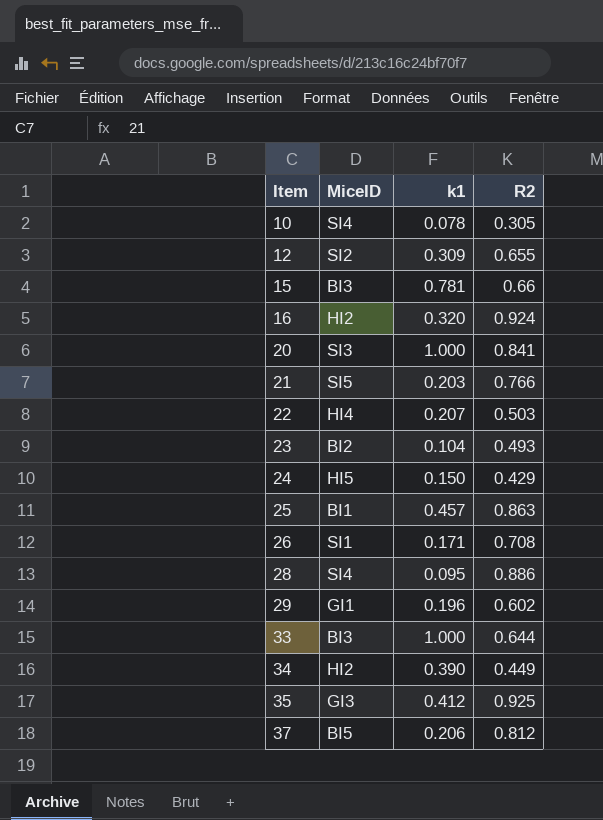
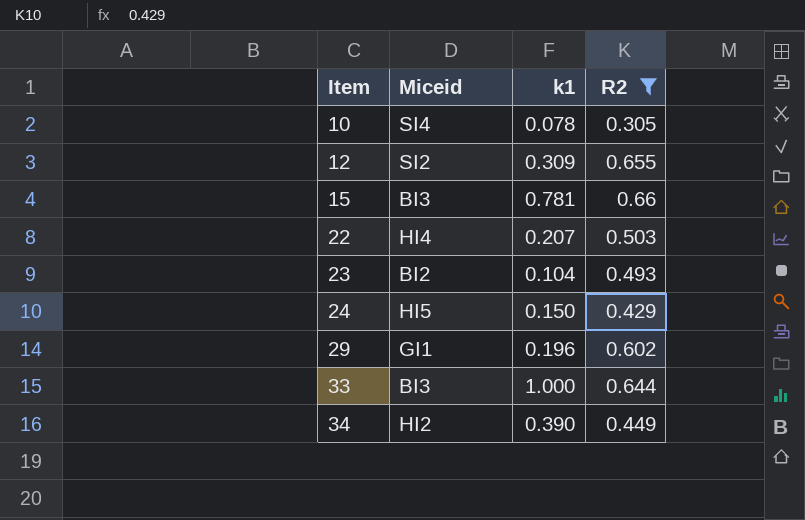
filter: none -> R2 <= 0.66
column name: MiceID -> Miceid

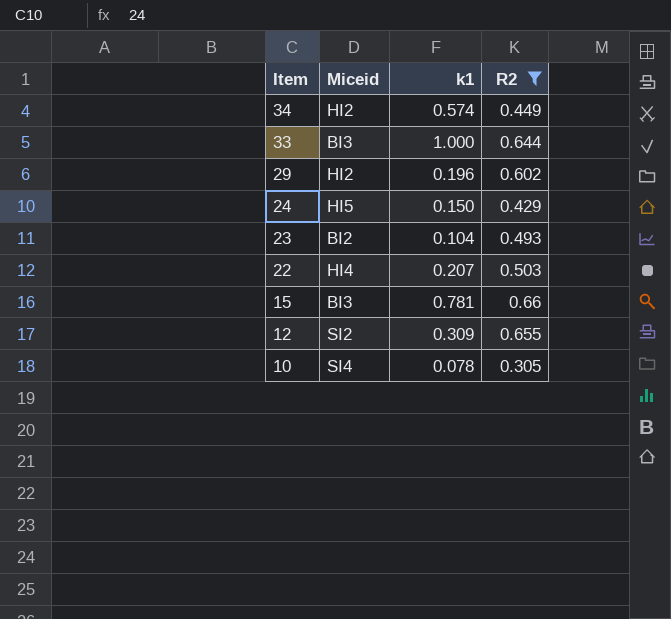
row order: Item ascending -> Item descending
34 | k1: 0.390 -> 0.574
29 | Miceid: GI1 -> HI2

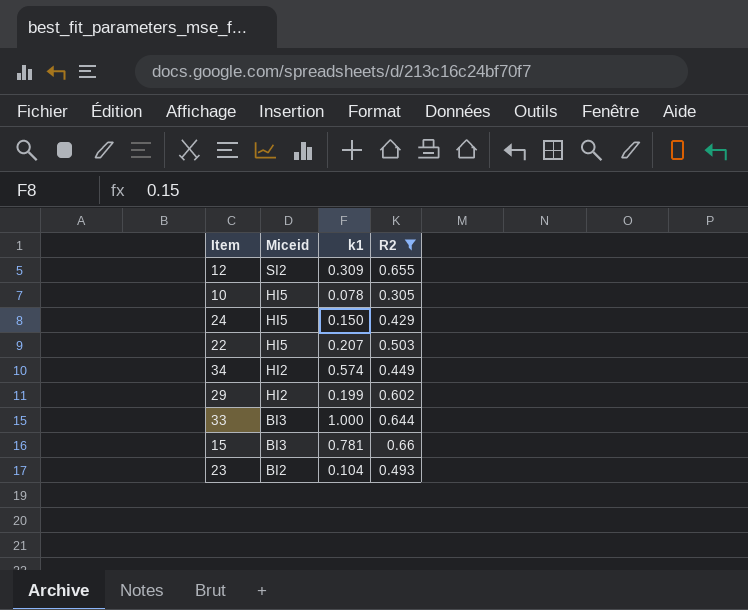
row order: Item descending -> Miceid descending
10 | Miceid: SI4 -> HI5
22 | Miceid: HI4 -> HI5
29 | k1: 0.196 -> 0.199

